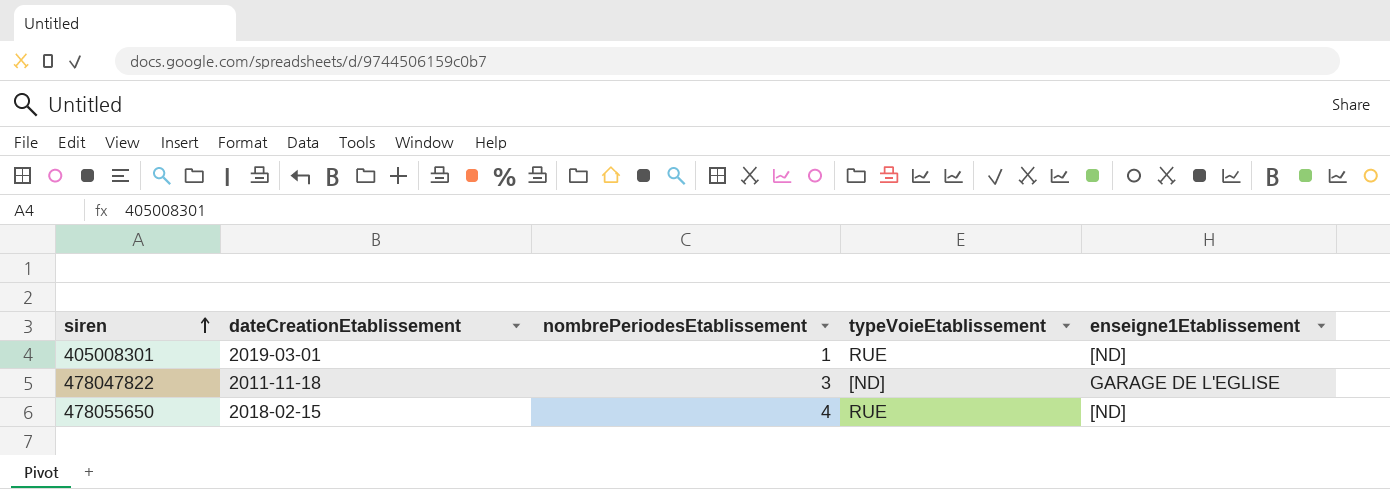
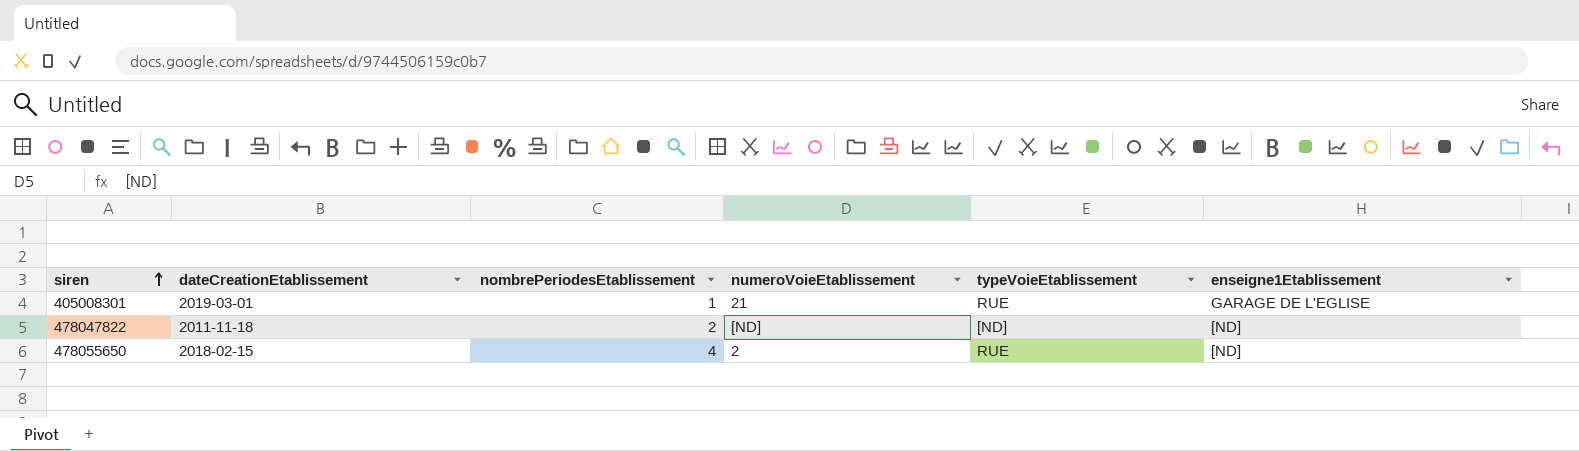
column numeroVoieEtablissement | position: none -> 4
405008301 | enseigne1Etablissement: [ND] -> GARAGE DE L'EGLISE
478047822 | nombrePeriodesEtablissement: 3 -> 2
478047822 | enseigne1Etablissement: GARAGE DE L'EGLISE -> [ND]

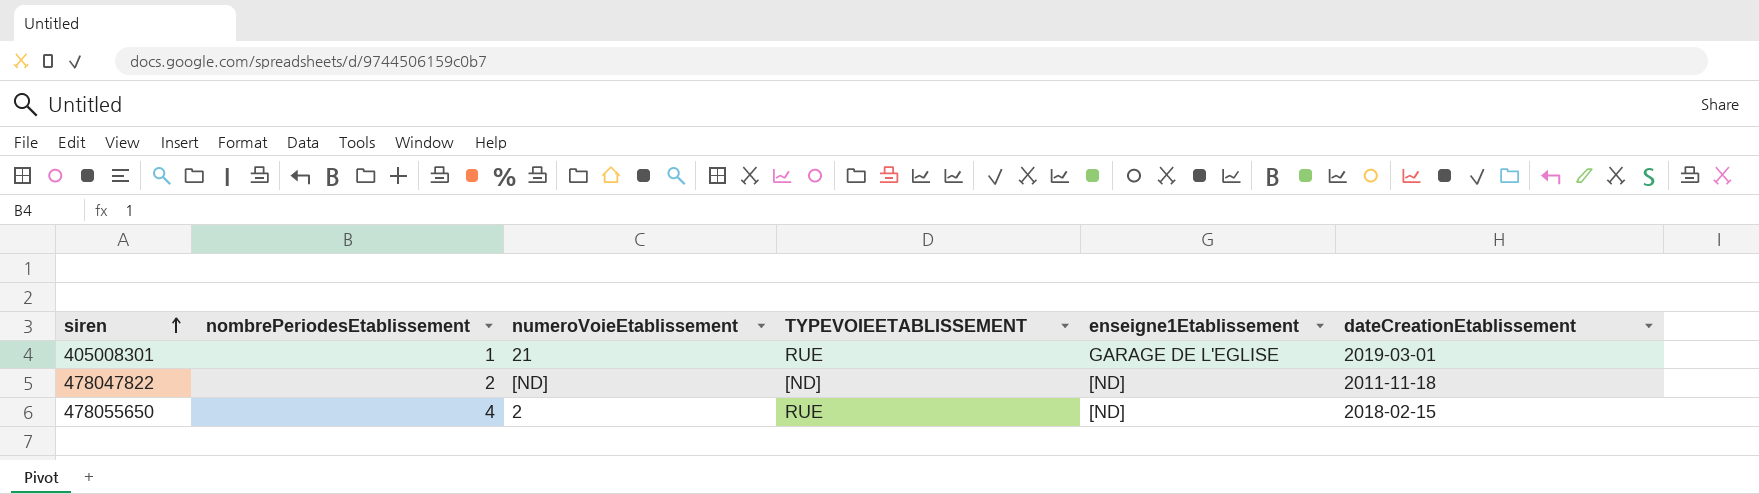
column name: typeVoieEtablissement -> TYPEVOIEETABLISSEMENT
column dateCreationEtablissement | position: 2 -> 6

